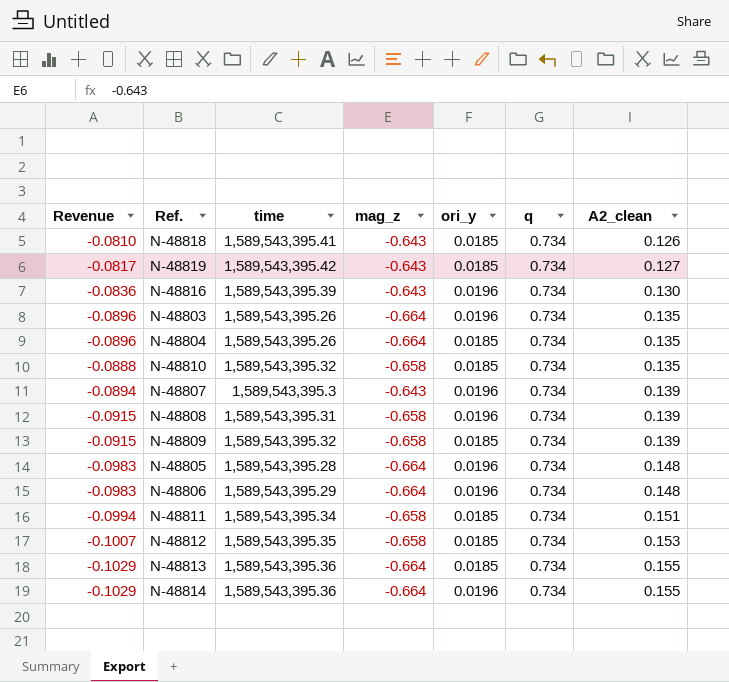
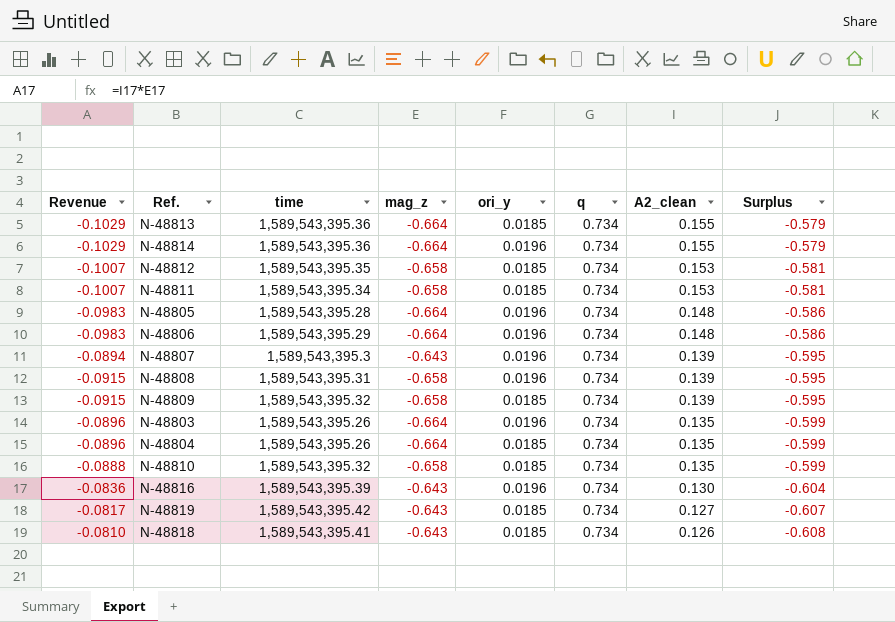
row order: A2_clean ascending -> A2_clean descending
column Surplus | formula: none -> [A2_clean] - [q]
N-48811 | Revenue: -0.0994 -> -0.1007
N-48811 | A2_clean: 0.151 -> 0.153

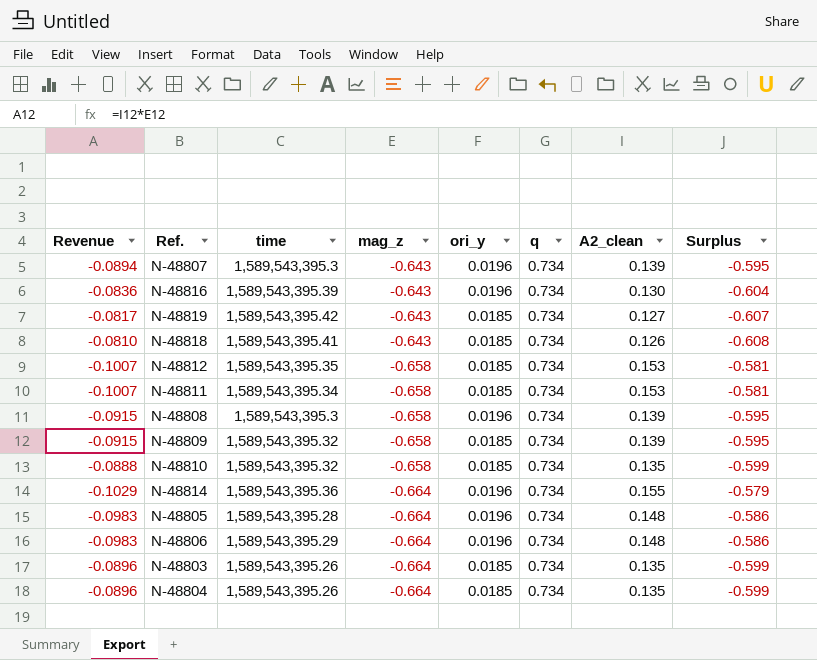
row order: A2_clean descending -> mag_z descending
row N-48813: -0.1029 | 1,589,543,395.36 | -0.664 | 0.0185 | 0.734 | 0.155 | -0.579 -> none
N-48808 | time: 1,589,543,395.31 -> 1,589,543,395.3
N-48803 | ori_y: 0.0196 -> 0.0185

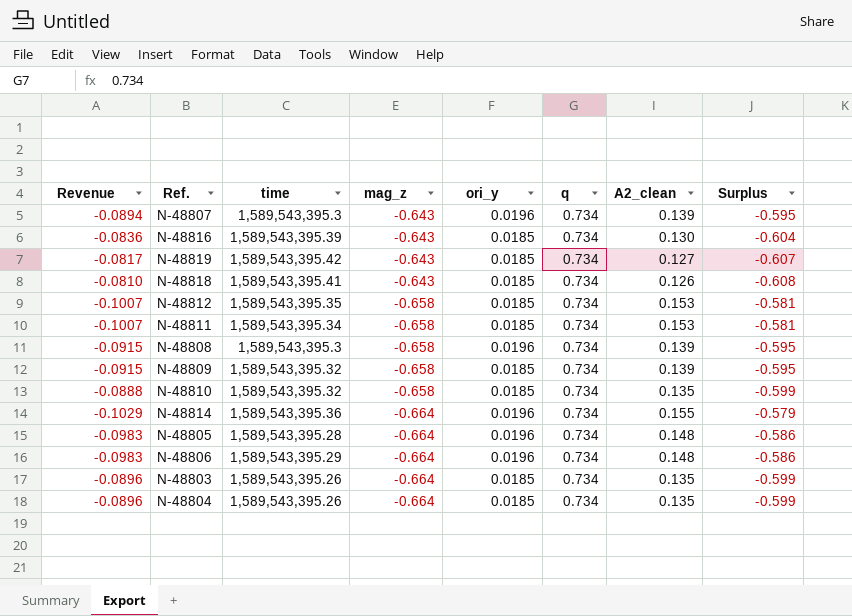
N-48816 | ori_y: 0.0196 -> 0.0185

